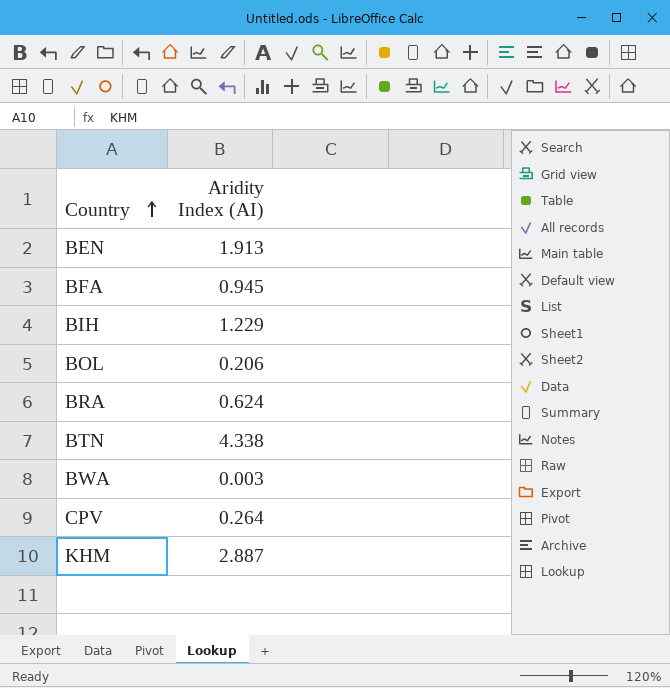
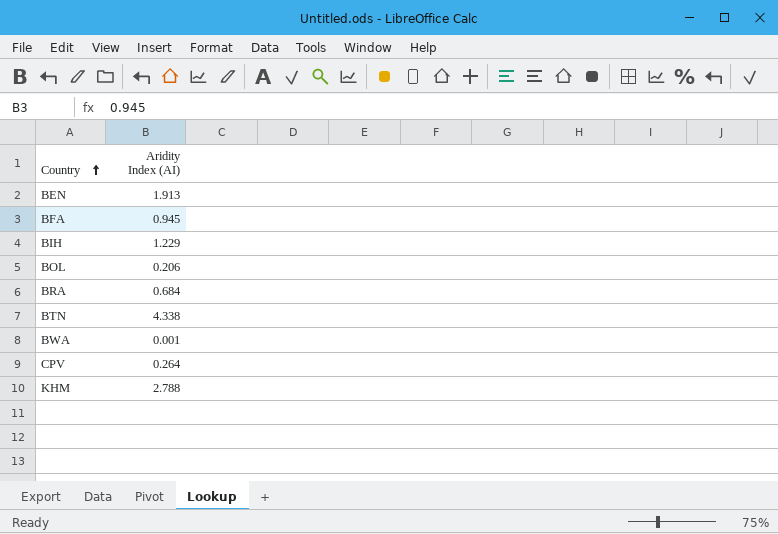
BRA | Aridity Index (AI): 0.624 -> 0.684
BWA | Aridity Index (AI): 0.003 -> 0.001
KHM | Aridity Index (AI): 2.887 -> 2.788

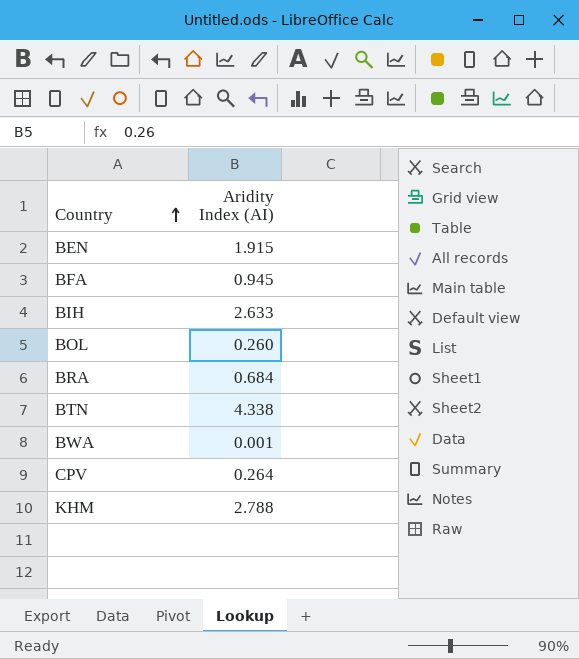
BEN | Aridity Index (AI): 1.913 -> 1.915
BIH | Aridity Index (AI): 1.229 -> 2.633
BOL | Aridity Index (AI): 0.206 -> 0.260

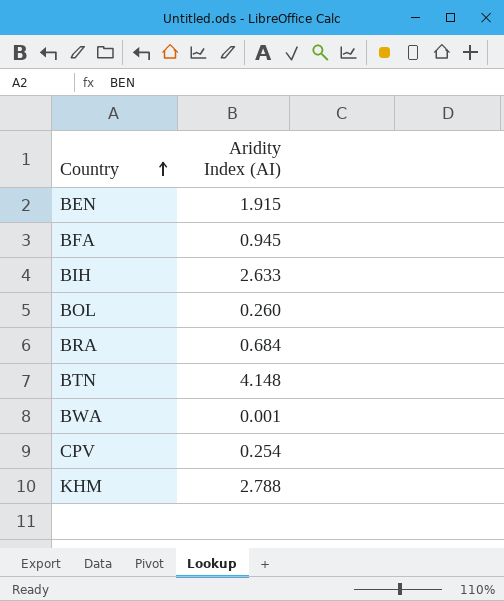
BTN | Aridity Index (AI): 4.338 -> 4.148
CPV | Aridity Index (AI): 0.264 -> 0.254

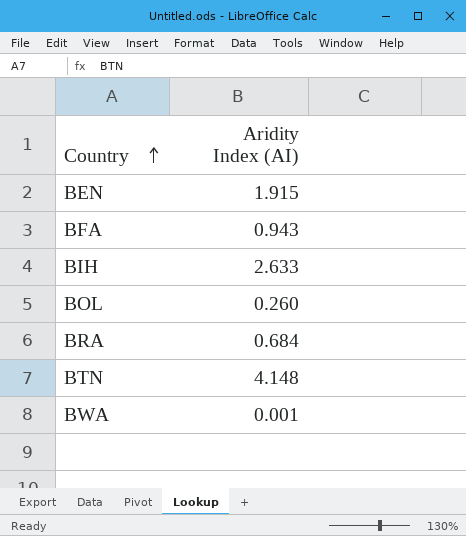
row CPV: 0.254 -> none
row KHM: 2.788 -> none
BFA | Aridity Index (AI): 0.945 -> 0.943

